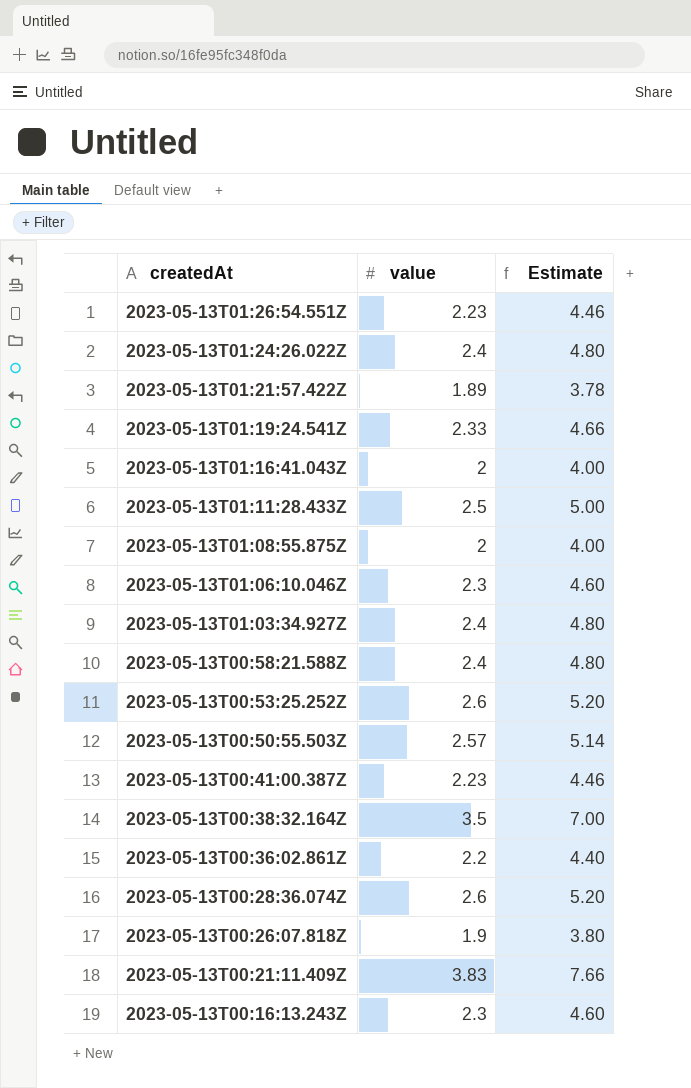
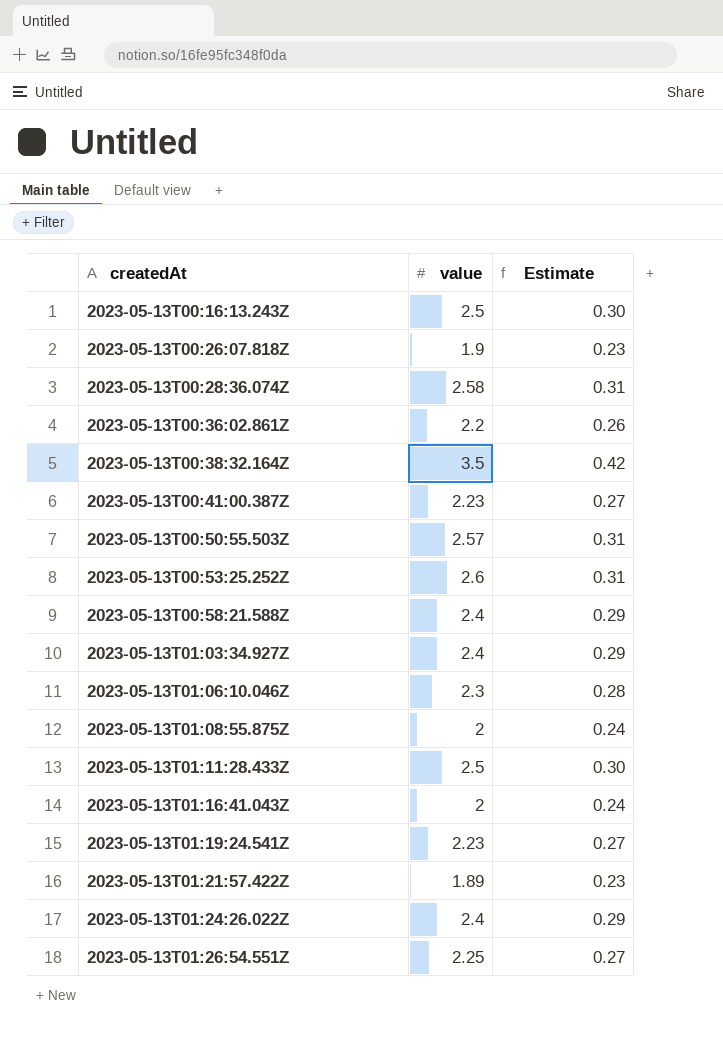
row order: createdAt descending -> createdAt ascending
column Estimate | formula: [value] * 2 -> [value] * 0.12
row 2023-05-13T00:21:11.409Z: 3.83 | 7.66 -> none
2023-05-13T00:16:13.243Z | value: 2.3 -> 2.5
2023-05-13T00:28:36.074Z | value: 2.6 -> 2.58
2023-05-13T01:19:24.541Z | value: 2.33 -> 2.23
2023-05-13T01:26:54.551Z | value: 2.23 -> 2.25

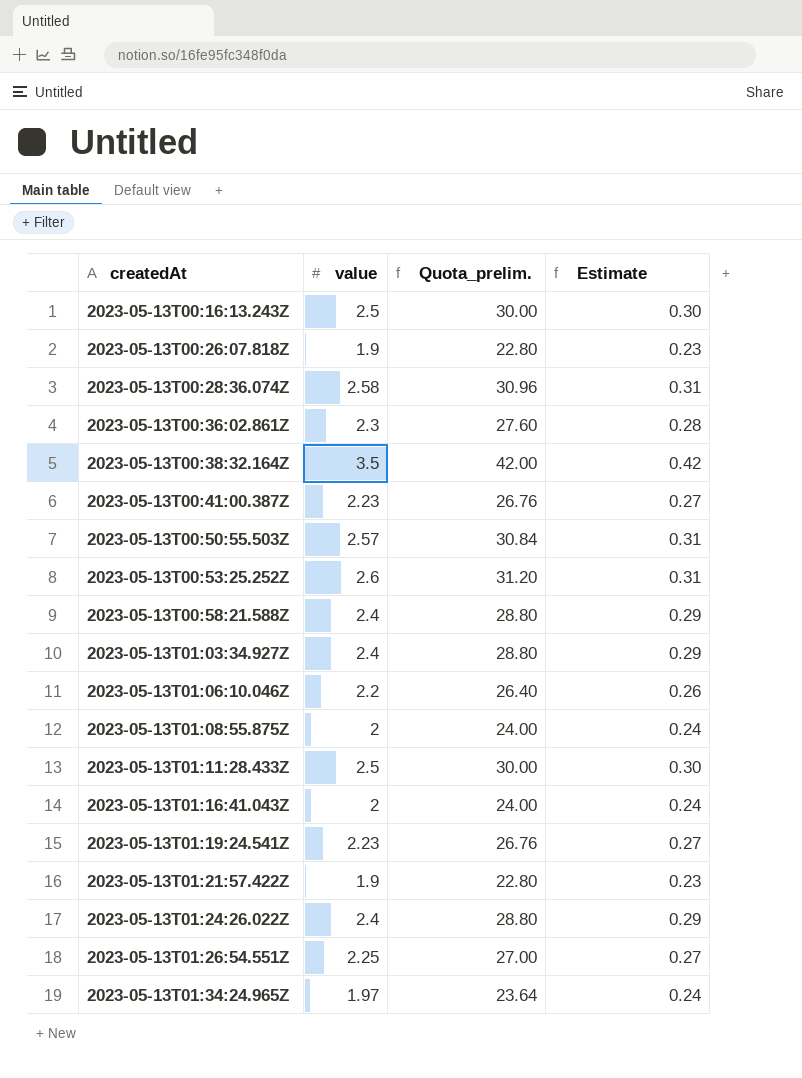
column Quota_prelim. | formula: none -> [value] * 12
2023-05-13T00:36:02.861Z | value: 2.2 -> 2.3
2023-05-13T00:36:02.861Z | Estimate: 0.26 -> 0.28
2023-05-13T01:06:10.046Z | value: 2.3 -> 2.2
2023-05-13T01:06:10.046Z | Estimate: 0.28 -> 0.26
2023-05-13T01:21:57.422Z | value: 1.89 -> 1.9
row 2023-05-13T01:34:24.965Z: none -> 1.97 | 23.64 | 0.24

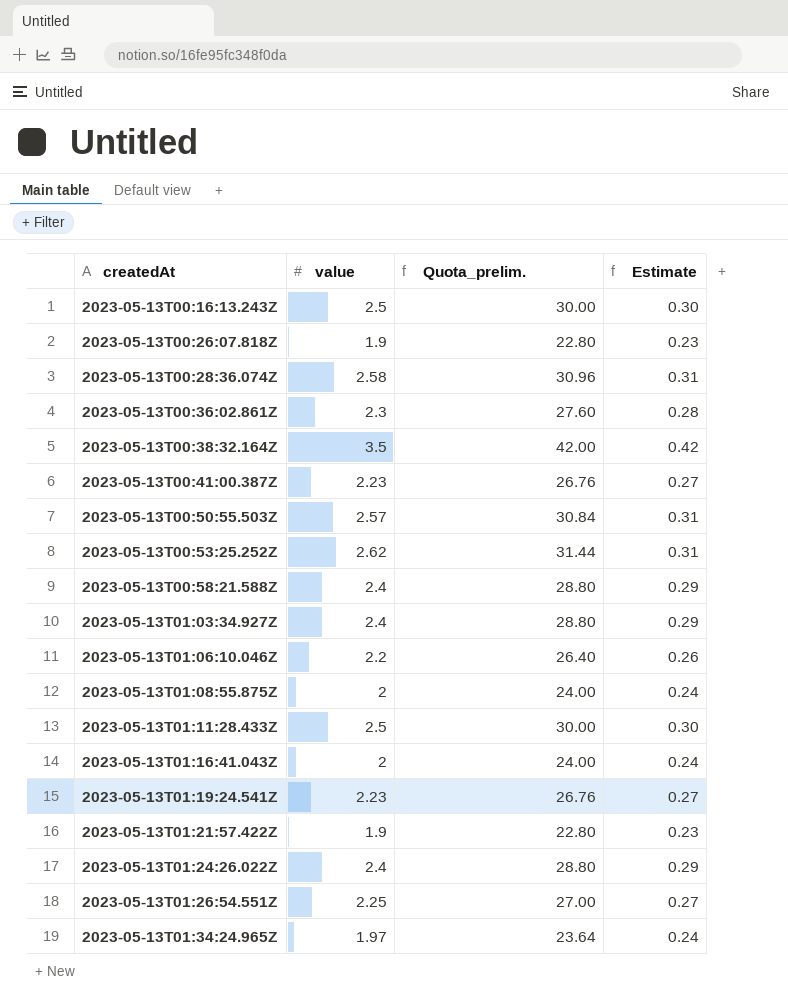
2023-05-13T00:53:25.252Z | value: 2.6 -> 2.62
2023-05-13T00:53:25.252Z | Quota_prelim.: 31.20 -> 31.44

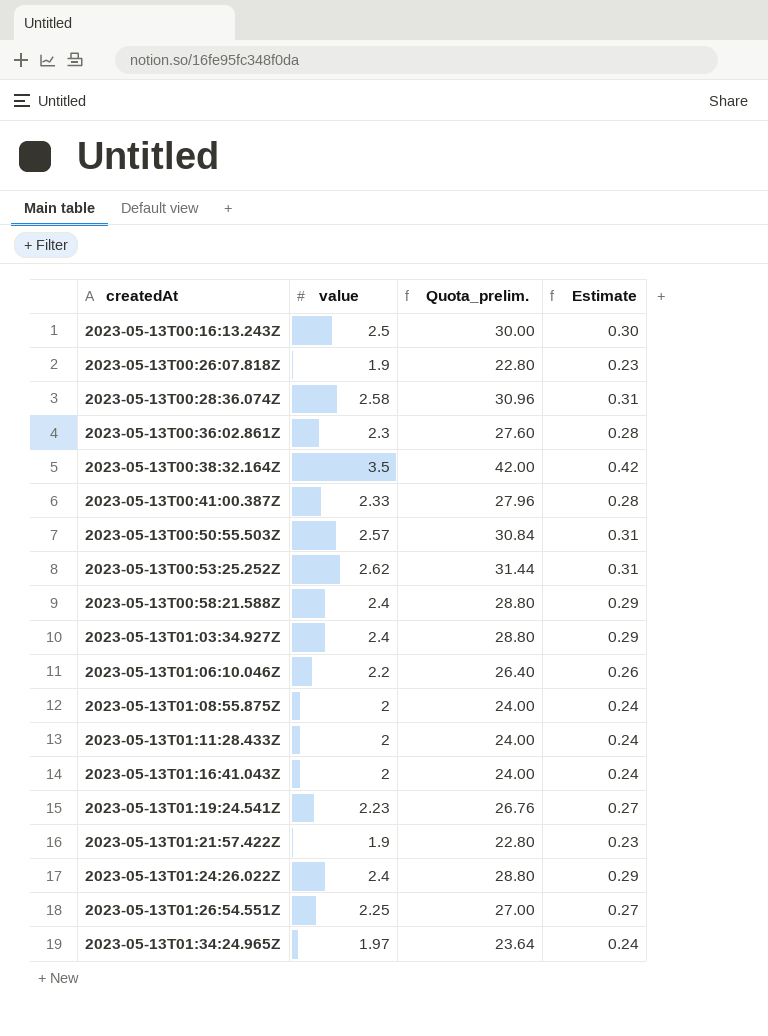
2023-05-13T00:41:00.387Z | value: 2.23 -> 2.33
2023-05-13T00:41:00.387Z | Quota_prelim.: 26.76 -> 27.96
2023-05-13T00:41:00.387Z | Estimate: 0.27 -> 0.28
2023-05-13T01:11:28.433Z | value: 2.5 -> 2
2023-05-13T01:11:28.433Z | Quota_prelim.: 30.00 -> 24.00
2023-05-13T01:11:28.433Z | Estimate: 0.30 -> 0.24

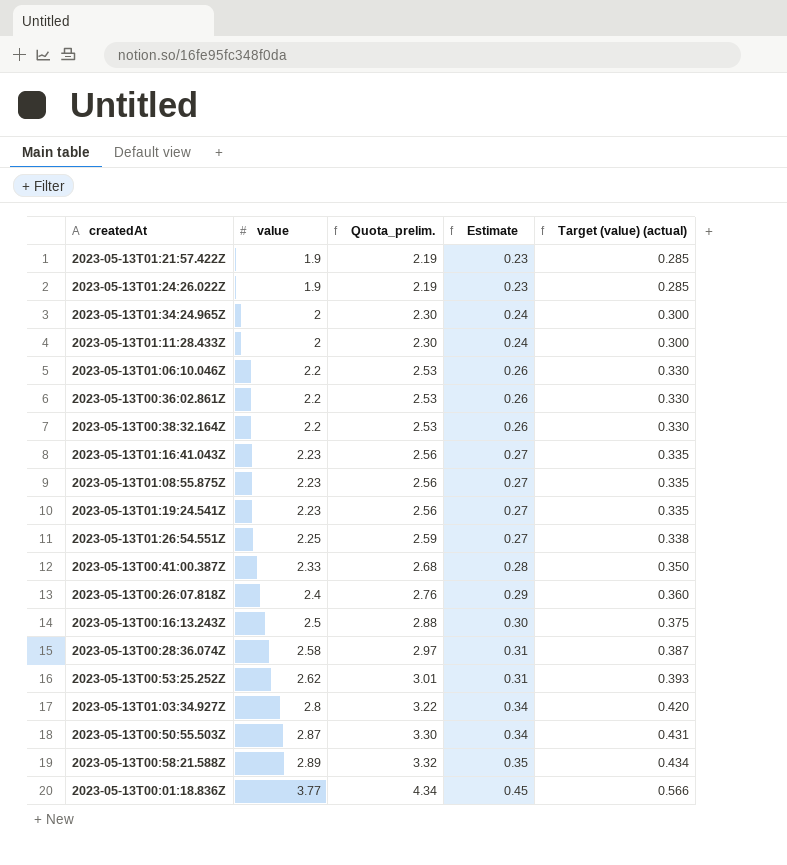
row order: createdAt ascending -> value ascending
column Quota_prelim. | formula: [value] * 12 -> [value] * 1.15
column Target (value) (actual) | formula: none -> [value] * 0.15
2023-05-13T01:24:26.022Z | value: 2.4 -> 1.9
2023-05-13T01:24:26.022Z | Estimate: 0.29 -> 0.23
2023-05-13T01:34:24.965Z | value: 1.97 -> 2
2023-05-13T00:36:02.861Z | value: 2.3 -> 2.2
2023-05-13T00:36:02.861Z | Estimate: 0.28 -> 0.26
2023-05-13T00:38:32.164Z | value: 3.5 -> 2.2
2023-05-13T00:38:32.164Z | Estimate: 0.42 -> 0.26
2023-05-13T01:16:41.043Z | value: 2 -> 2.23
2023-05-13T01:16:41.043Z | Estimate: 0.24 -> 0.27
2023-05-13T01:08:55.875Z | value: 2 -> 2.23
2023-05-13T01:08:55.875Z | Estimate: 0.24 -> 0.27
2023-05-13T00:26:07.818Z | value: 1.9 -> 2.4
2023-05-13T00:26:07.818Z | Estimate: 0.23 -> 0.29
2023-05-13T01:03:34.927Z | value: 2.4 -> 2.8
2023-05-13T01:03:34.927Z | Estimate: 0.29 -> 0.34
2023-05-13T00:50:55.503Z | value: 2.57 -> 2.87
2023-05-13T00:50:55.503Z | Estimate: 0.31 -> 0.34
2023-05-13T00:58:21.588Z | value: 2.4 -> 2.89
2023-05-13T00:58:21.588Z | Estimate: 0.29 -> 0.35
row 2023-05-13T00:01:18.836Z: none -> 3.77 | 4.34 | 0.45 | 0.566

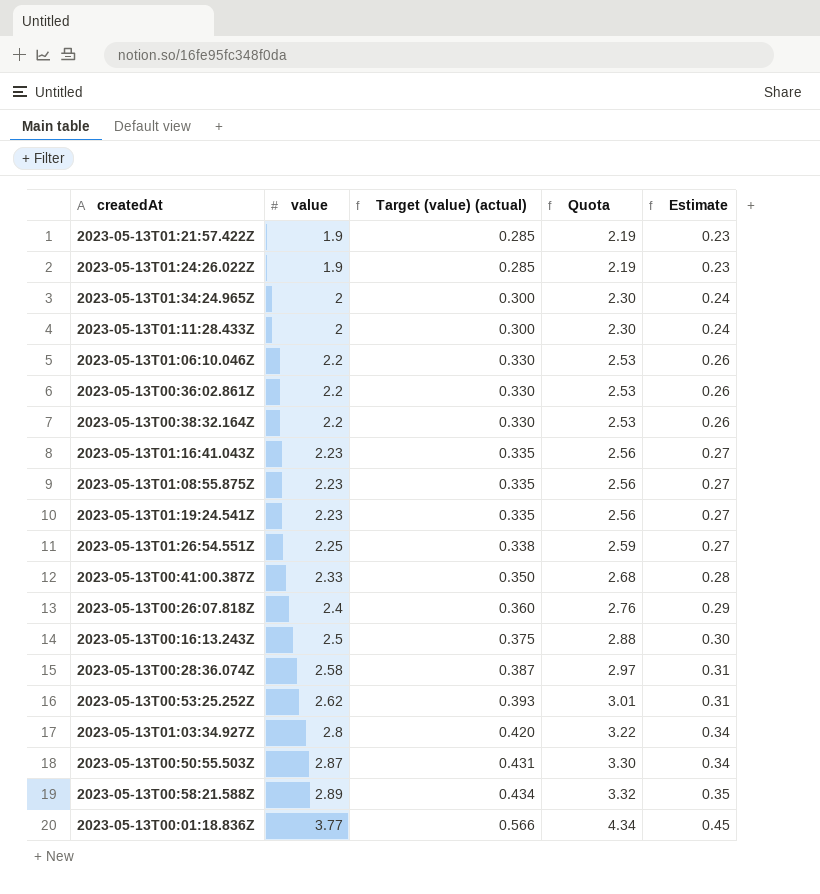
column Target (value) (actual) | position: 5 -> 3
column name: Quota_prelim. -> Quota

